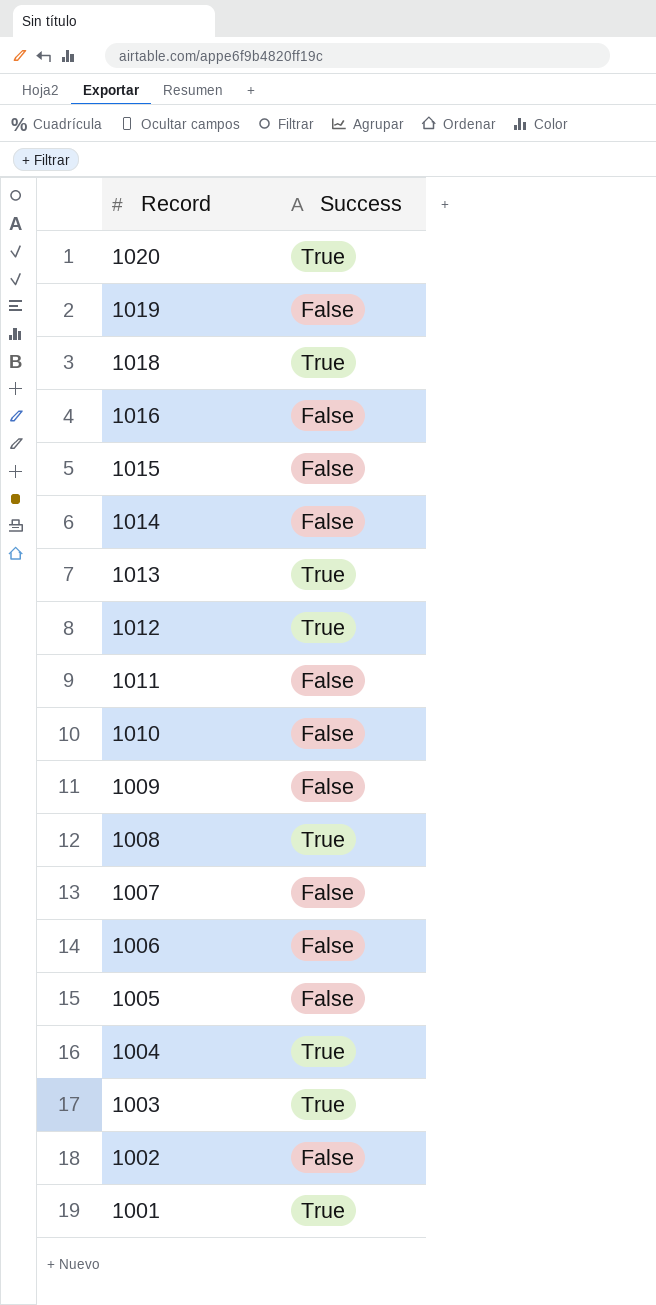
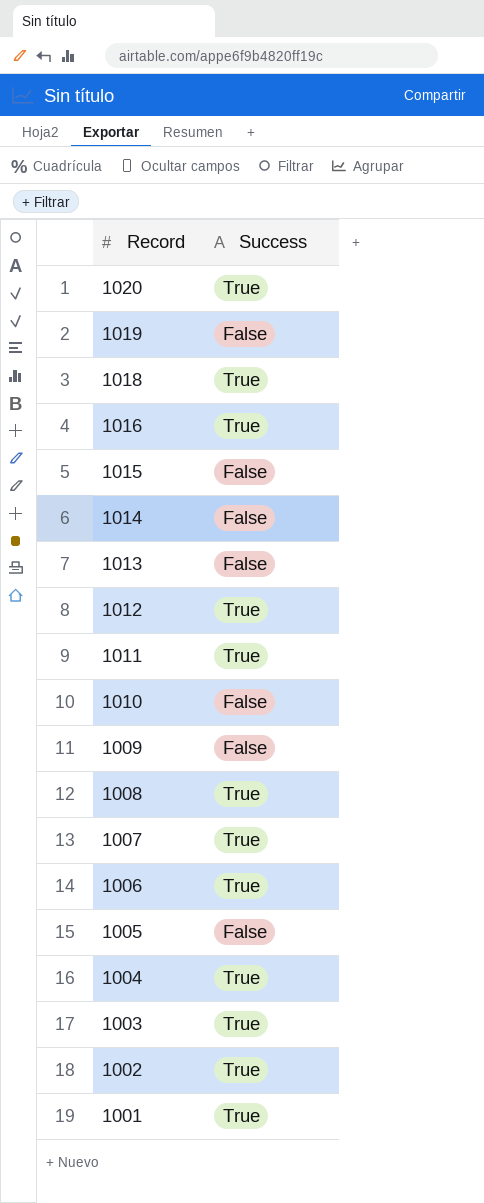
1016 | Success: False -> True
1013 | Success: True -> False
1011 | Success: False -> True
1007 | Success: False -> True
1006 | Success: False -> True
1002 | Success: False -> True

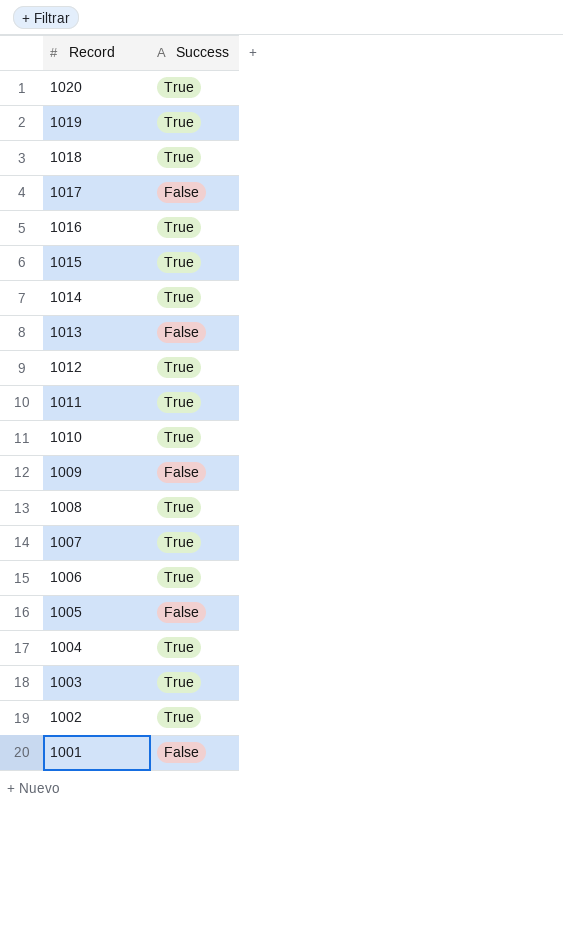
1019 | Success: False -> True
row 1017: none -> False
1015 | Success: False -> True
1014 | Success: False -> True
1010 | Success: False -> True
1001 | Success: True -> False

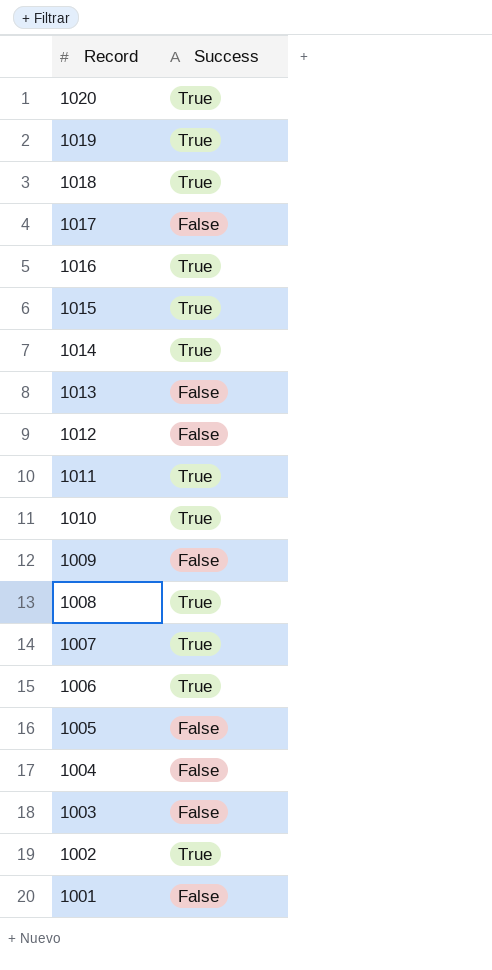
1012 | Success: True -> False
1004 | Success: True -> False
1003 | Success: True -> False

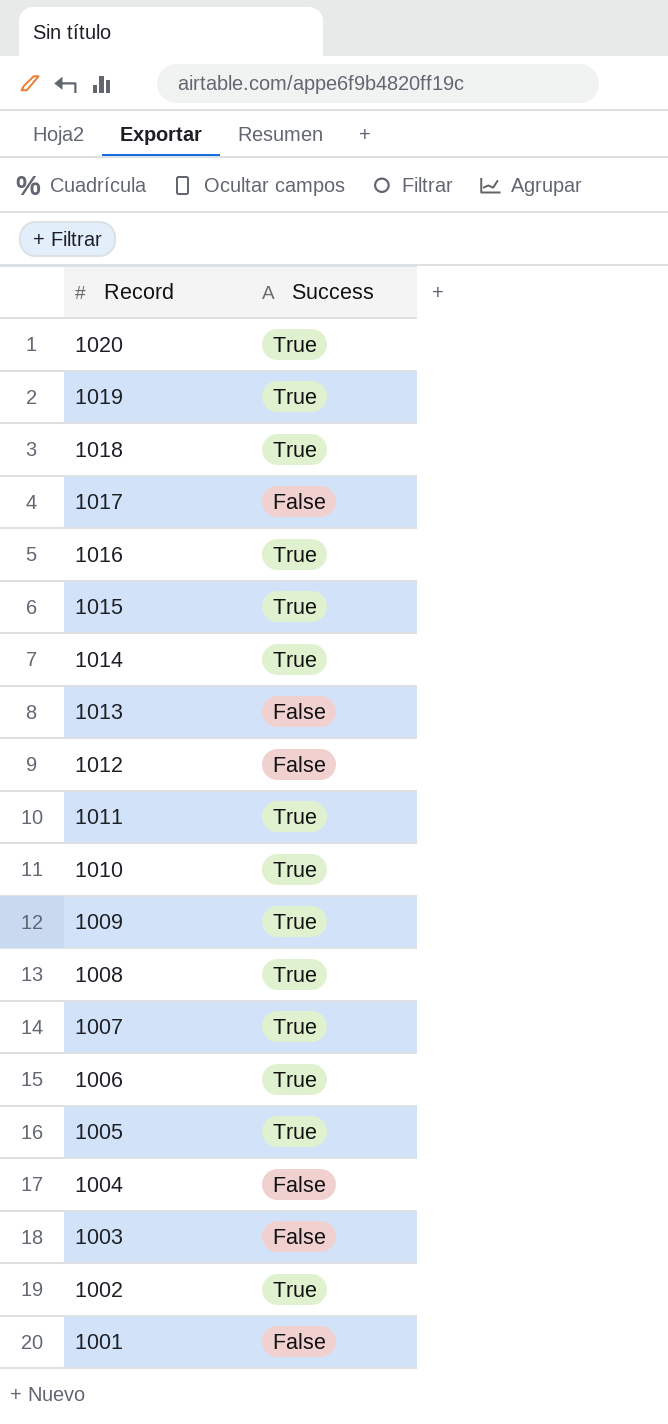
1009 | Success: False -> True
1005 | Success: False -> True

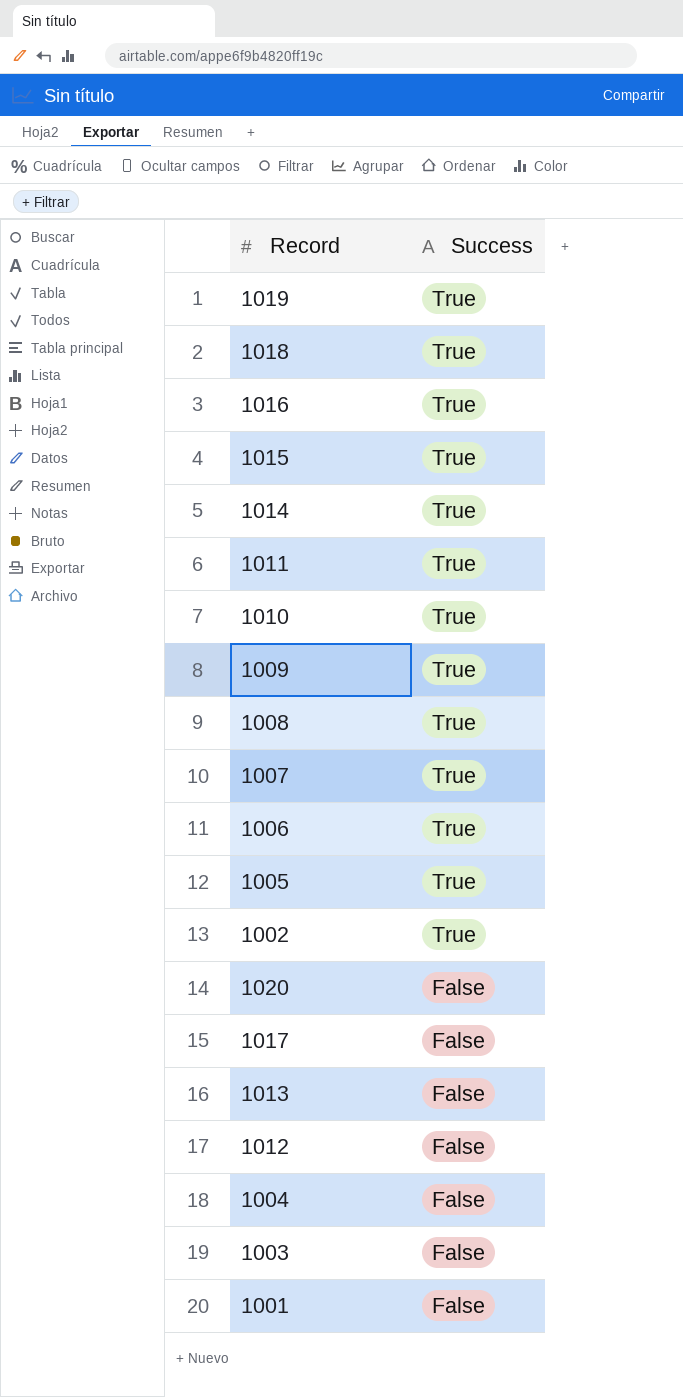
row order: Record descending -> Success descending
1020 | Success: True -> False

